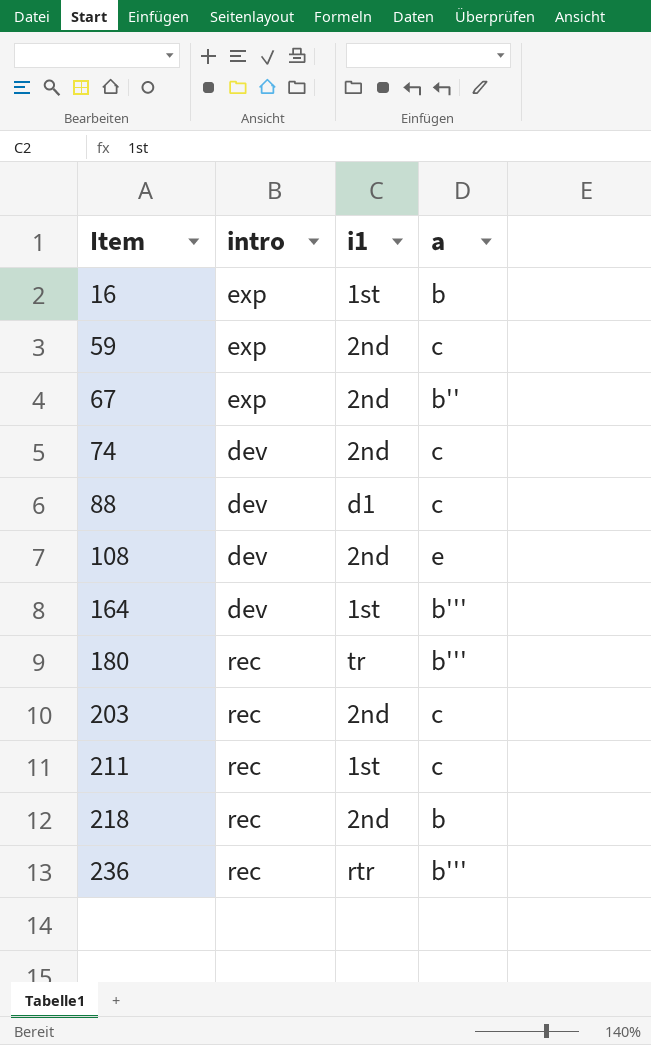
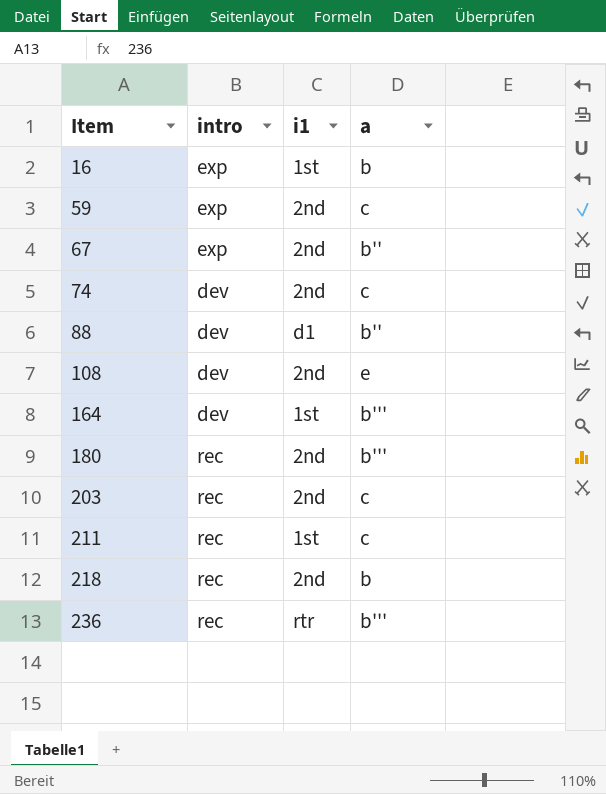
88 | a: c -> b''
180 | i1: tr -> 2nd

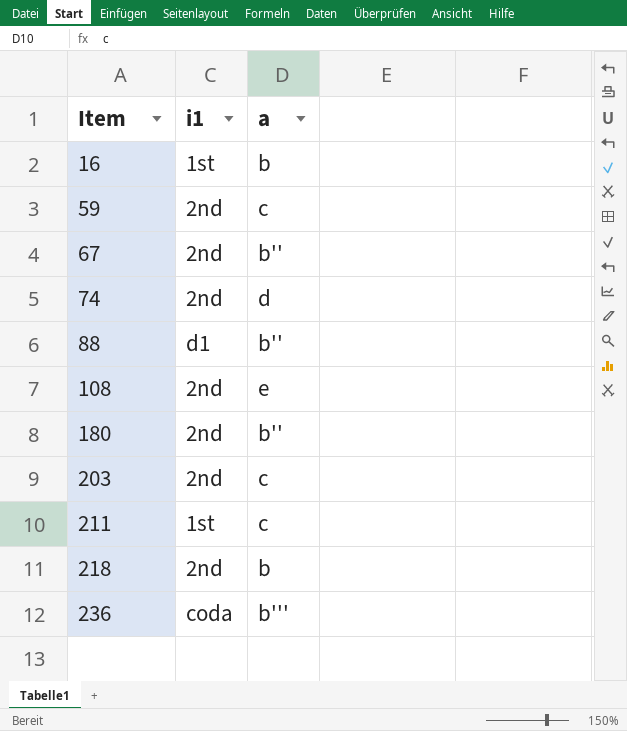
column intro | position: 2 -> none
row 164: dev | 1st | b''' -> none
74 | a: c -> d
180 | a: b''' -> b''
236 | i1: rtr -> coda

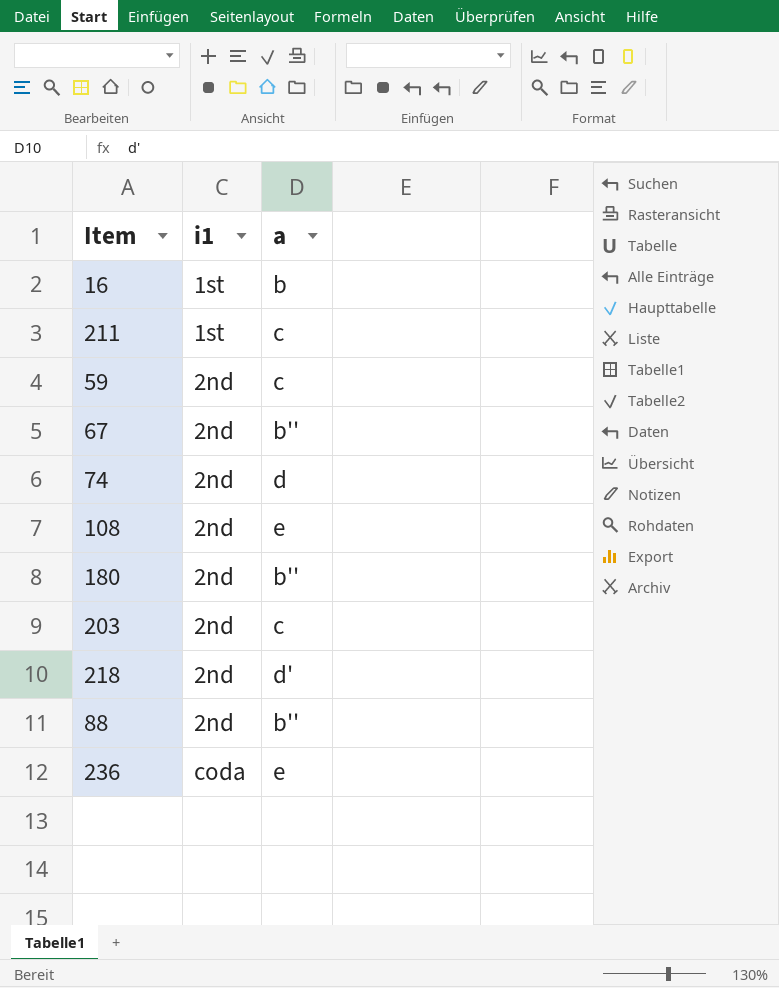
row order: Item ascending -> i1 ascending
218 | a: b -> d'
88 | i1: d1 -> 2nd
236 | a: b''' -> e

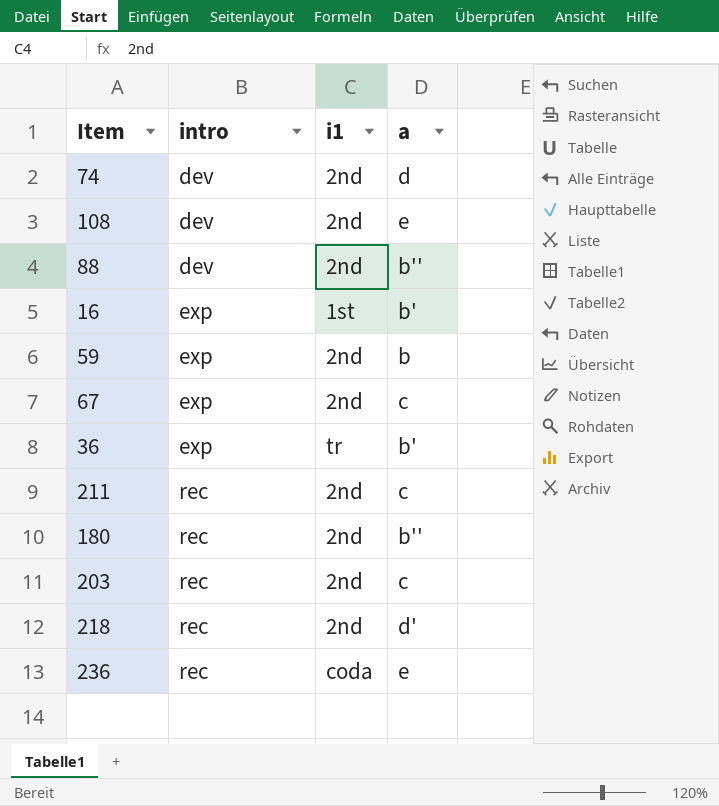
row order: i1 ascending -> intro ascending
column intro | position: none -> 2
16 | a: b -> b'
59 | a: c -> b
67 | a: b'' -> c
row 36: none -> exp | tr | b'
211 | i1: 1st -> 2nd

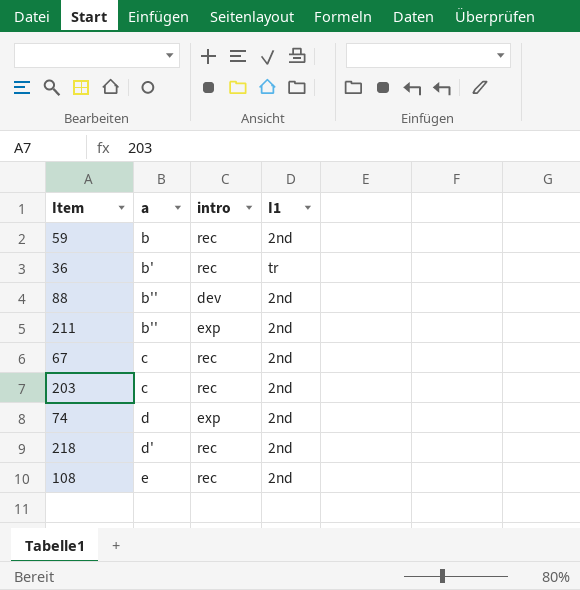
row order: intro ascending -> a ascending
column a | position: 4 -> 2
column name: i1 -> I1
row 16: exp | 1st | b' -> none
row 180: rec | 2nd | b'' -> none
row 236: rec | coda | e -> none
59 | intro: exp -> rec
36 | intro: exp -> rec
211 | a: c -> b''
211 | intro: rec -> exp
67 | intro: exp -> rec
74 | intro: dev -> exp
108 | intro: dev -> rec

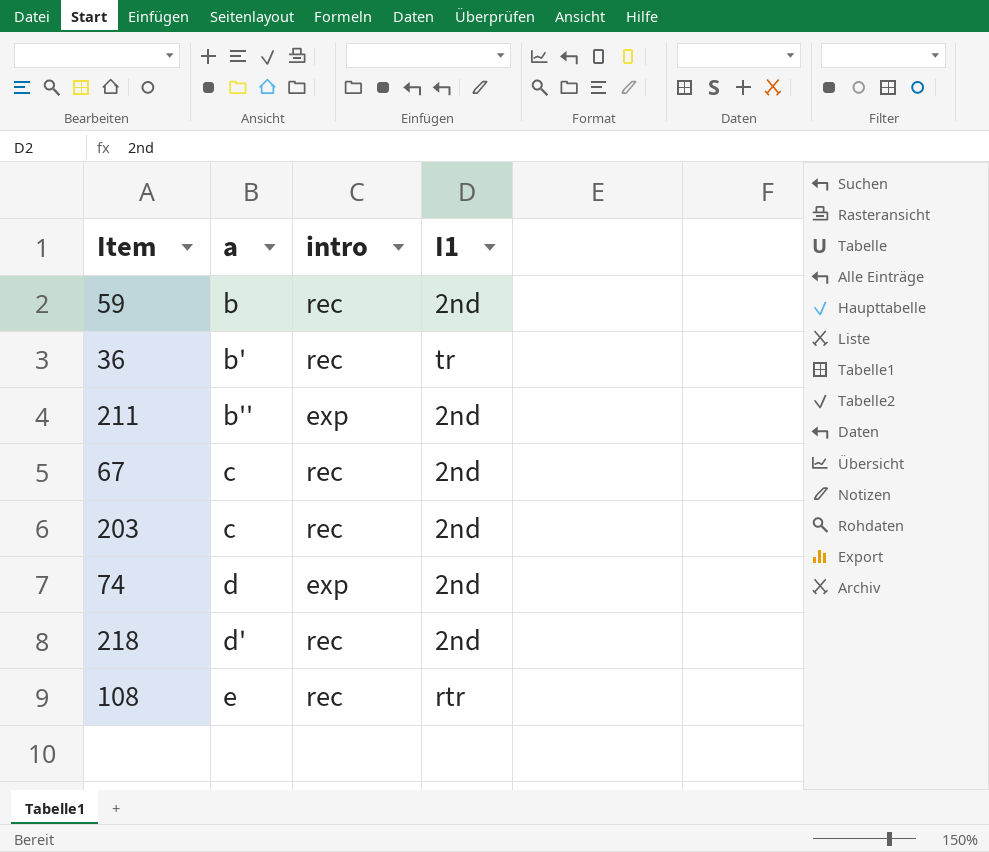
row 88: b'' | dev | 2nd -> none
108 | I1: 2nd -> rtr

